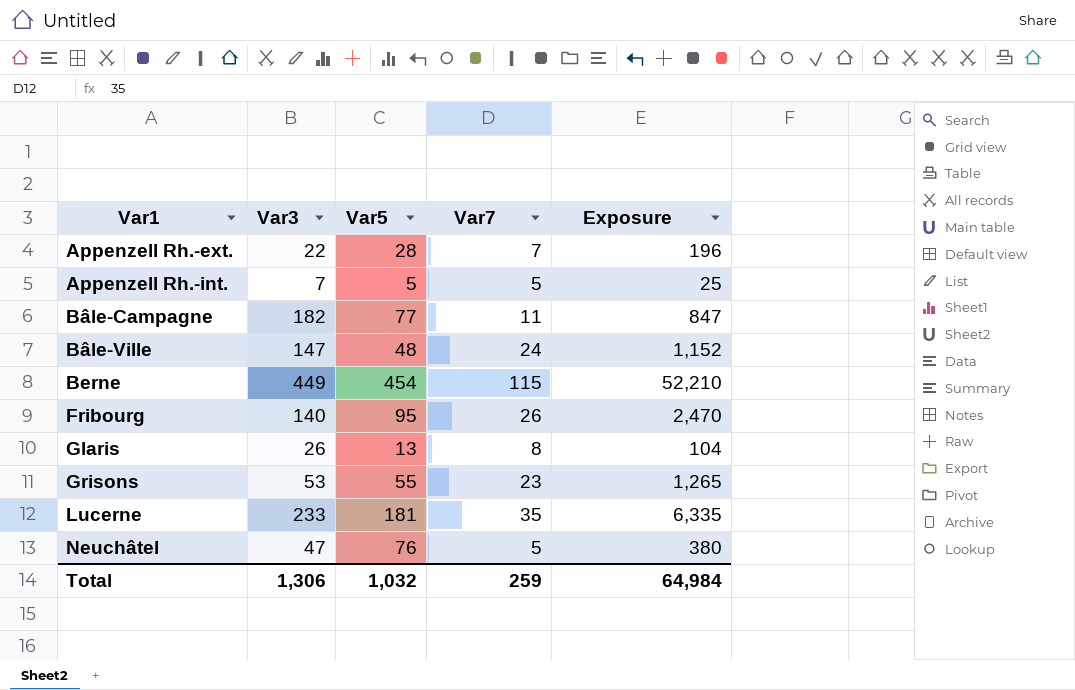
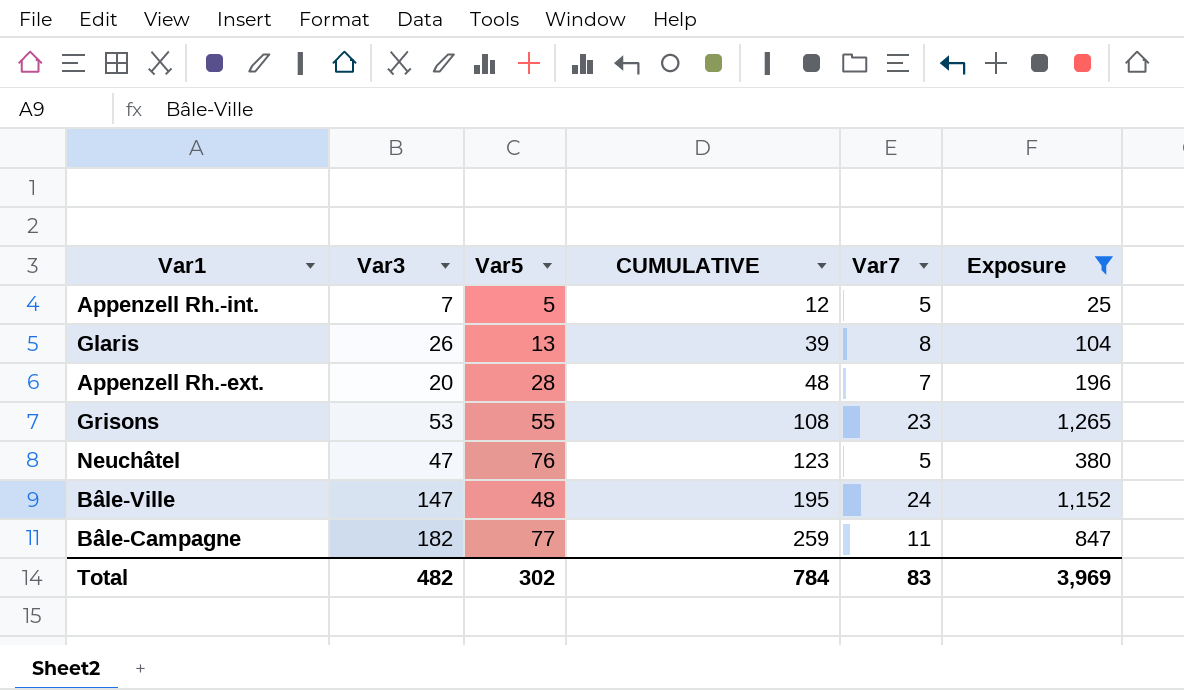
filter: none -> Exposure <= 1,265
row order: Var1 ascending -> CUMULATIVE ascending
column CUMULATIVE | formula: none -> [Var3] + [Var5]
Appenzell Rh.-ext. | Var3: 22 -> 20
Total | Var3: 1,306 -> 482
Total | Var5: 1,032 -> 302
Total | Var7: 259 -> 83
Total | Exposure: 64,984 -> 3,969

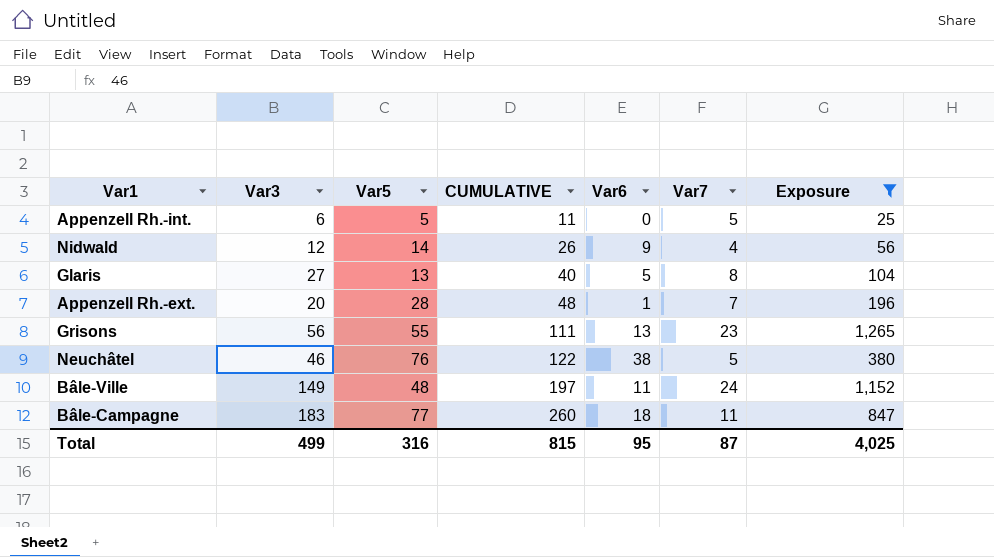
column Var6 | position: none -> 5
Appenzell Rh.-int. | Var3: 7 -> 6
Appenzell Rh.-int. | CUMULATIVE: 12 -> 11
row Nidwald: none -> 12 | 14 | 26 | 9 | 4 | 56
Glaris | Var3: 26 -> 27
Glaris | CUMULATIVE: 39 -> 40
Grisons | Var3: 53 -> 56
Grisons | CUMULATIVE: 108 -> 111
Neuchâtel | Var3: 47 -> 46
Neuchâtel | CUMULATIVE: 123 -> 122
Bâle-Ville | Var3: 147 -> 149
Bâle-Ville | CUMULATIVE: 195 -> 197
Bâle-Campagne | Var3: 182 -> 183
Bâle-Campagne | CUMULATIVE: 259 -> 260
Total | Var3: 482 -> 499
Total | Var5: 302 -> 316
Total | CUMULATIVE: 784 -> 815
Total | Var7: 83 -> 87
Total | Exposure: 3,969 -> 4,025

